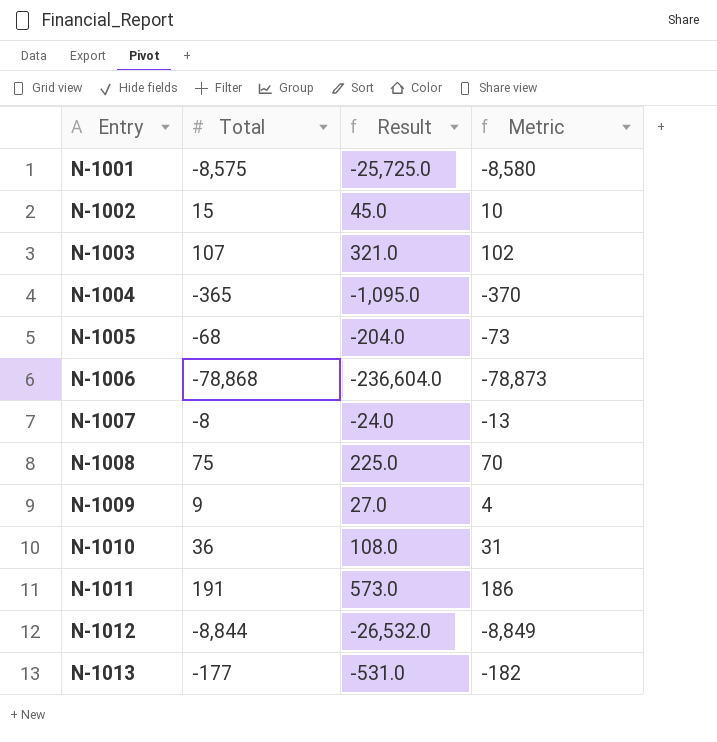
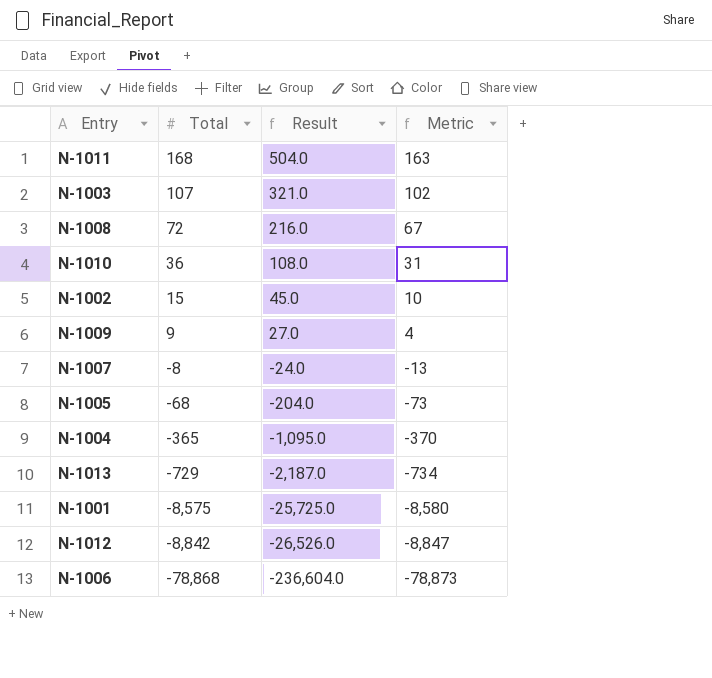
row order: Entry ascending -> Total descending
N-1011 | Total: 191 -> 168
N-1011 | Result: 573.0 -> 504.0
N-1011 | Metric: 186 -> 163
N-1008 | Total: 75 -> 72
N-1008 | Result: 225.0 -> 216.0
N-1008 | Metric: 70 -> 67
N-1013 | Total: -177 -> -729
N-1013 | Result: -531.0 -> -2,187.0
N-1013 | Metric: -182 -> -734
N-1012 | Total: -8,844 -> -8,842
N-1012 | Result: -26,532.0 -> -26,526.0
N-1012 | Metric: -8,849 -> -8,847

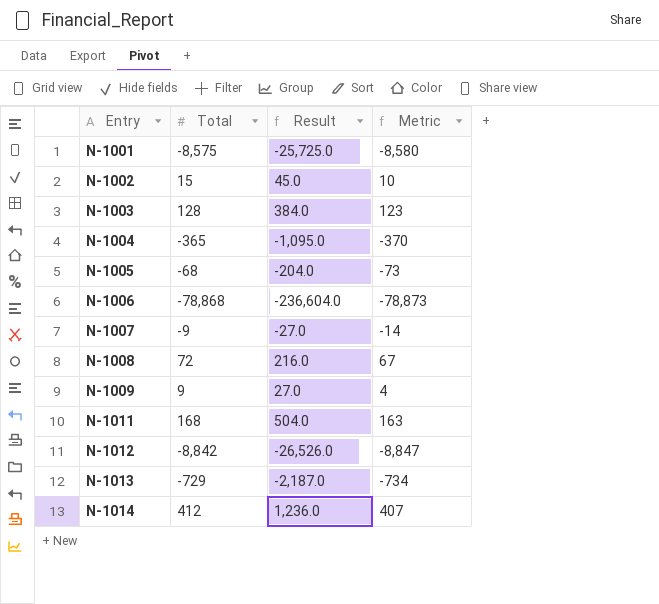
row order: Total descending -> Entry ascending
row N-1010: 36 | 108.0 | 31 -> none
N-1003 | Total: 107 -> 128
N-1003 | Result: 321.0 -> 384.0
N-1003 | Metric: 102 -> 123
N-1007 | Total: -8 -> -9
N-1007 | Result: -24.0 -> -27.0
N-1007 | Metric: -13 -> -14
row N-1014: none -> 412 | 1,236.0 | 407

